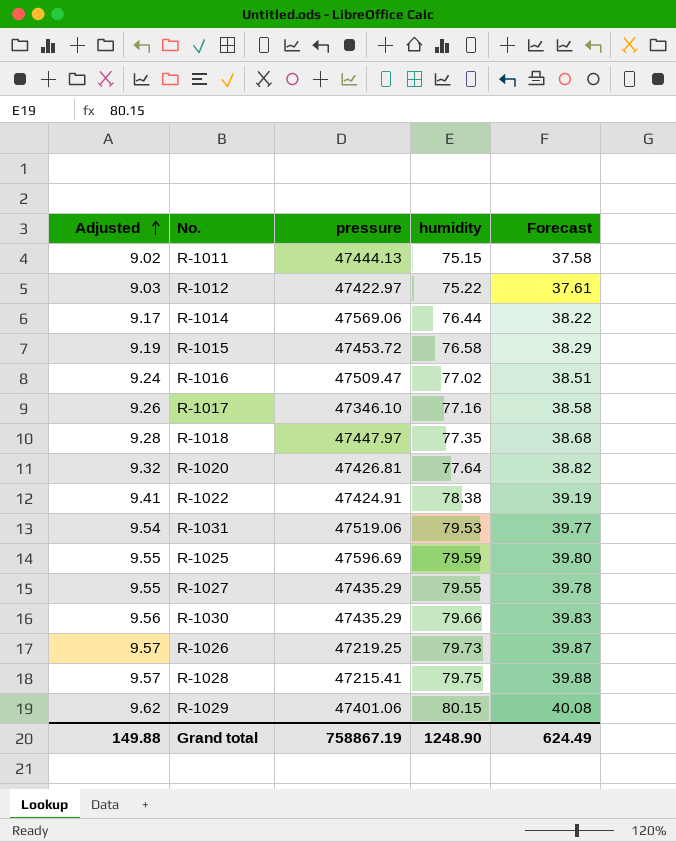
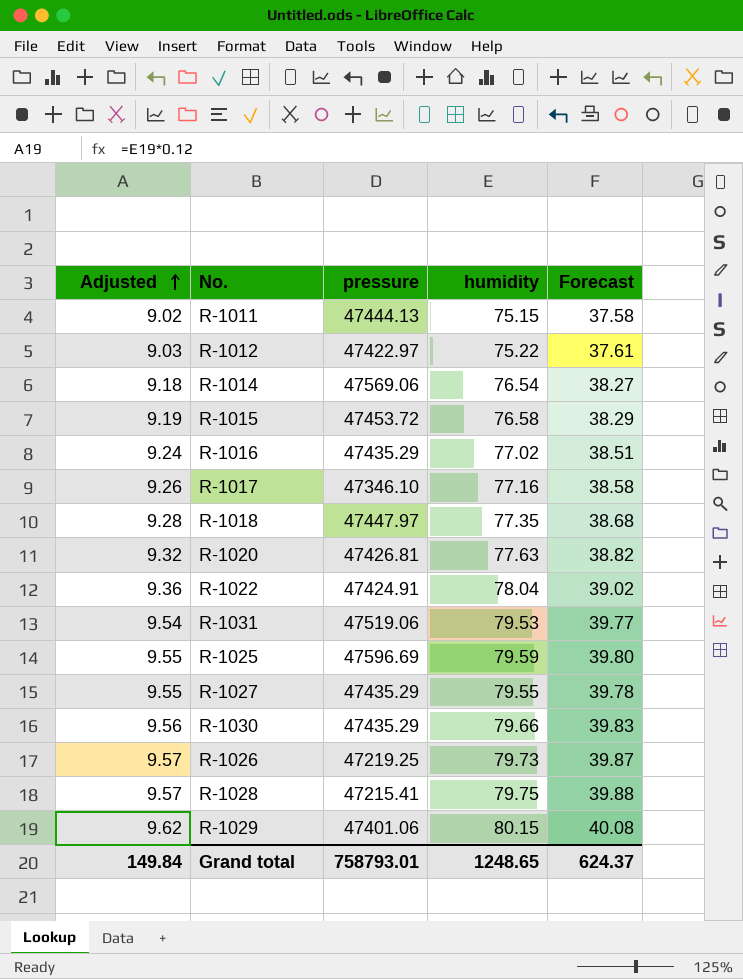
R-1014 | Adjusted: 9.17 -> 9.18
R-1014 | humidity: 76.44 -> 76.54
R-1014 | Forecast: 38.22 -> 38.27
R-1016 | pressure: 47509.47 -> 47435.29
R-1020 | humidity: 77.64 -> 77.63
R-1022 | Adjusted: 9.41 -> 9.36
R-1022 | humidity: 78.38 -> 78.04
R-1022 | Forecast: 39.19 -> 39.02
Grand total | Adjusted: 149.88 -> 149.84
Grand total | pressure: 758867.19 -> 758793.01
Grand total | humidity: 1248.90 -> 1248.65
Grand total | Forecast: 624.49 -> 624.37

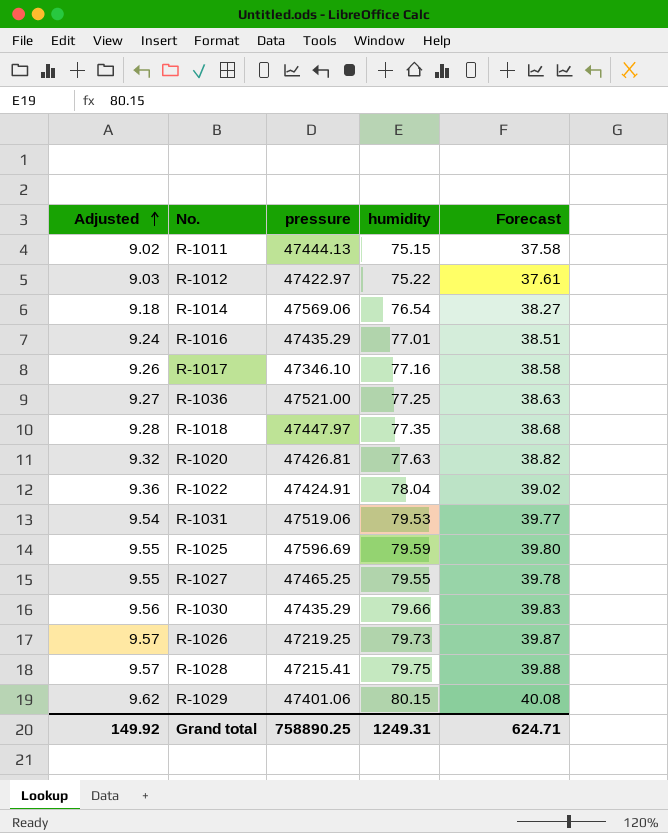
row R-1015: 9.19 | 47453.72 | 76.58 | 38.29 -> none
R-1016 | humidity: 77.02 -> 77.01
row R-1036: none -> 9.27 | 47521.00 | 77.25 | 38.63
R-1027 | pressure: 47435.29 -> 47465.25
Grand total | Adjusted: 149.84 -> 149.92
Grand total | pressure: 758793.01 -> 758890.25
Grand total | humidity: 1248.65 -> 1249.31
Grand total | Forecast: 624.37 -> 624.71

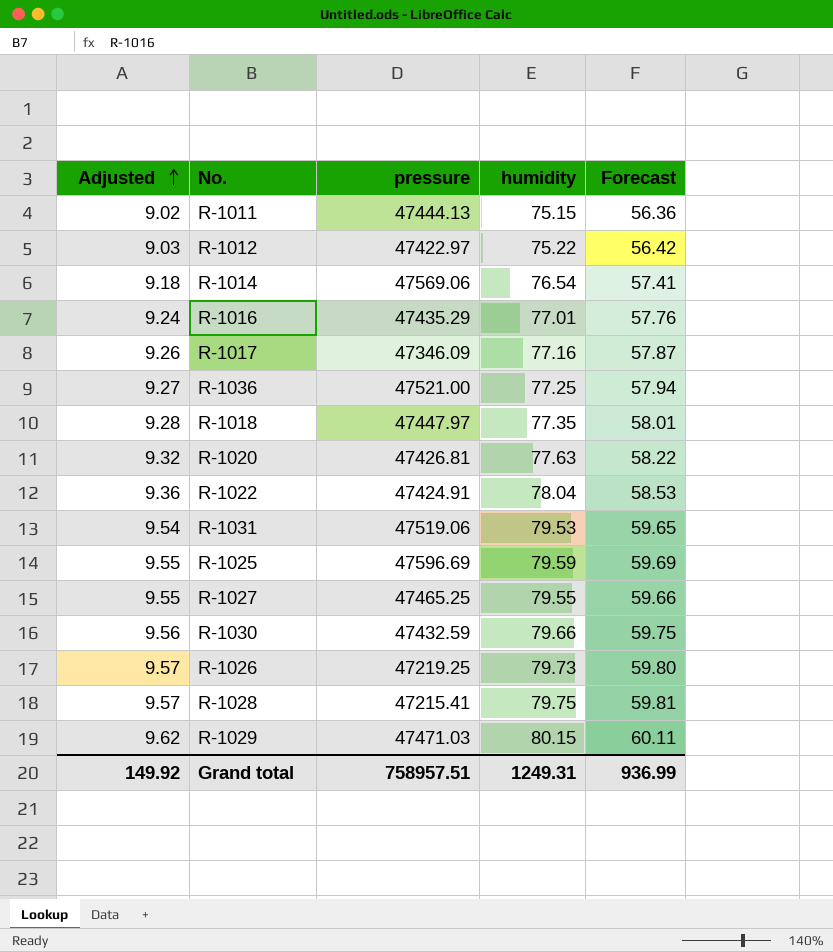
column Forecast | formula: [humidity] * 0.5 -> [humidity] * 0.75
R-1017 | pressure: 47346.10 -> 47346.09
R-1030 | pressure: 47435.29 -> 47432.59
R-1029 | pressure: 47401.06 -> 47471.03
Grand total | pressure: 758890.25 -> 758957.51
Grand total | Forecast: 624.71 -> 936.99

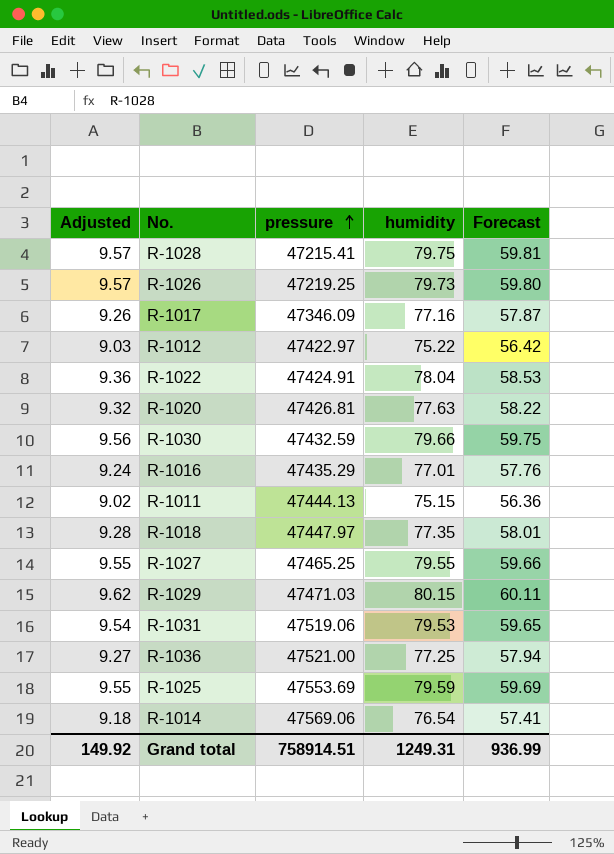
row order: Adjusted ascending -> pressure ascending
R-1025 | pressure: 47596.69 -> 47553.69
Grand total | pressure: 758957.51 -> 758914.51

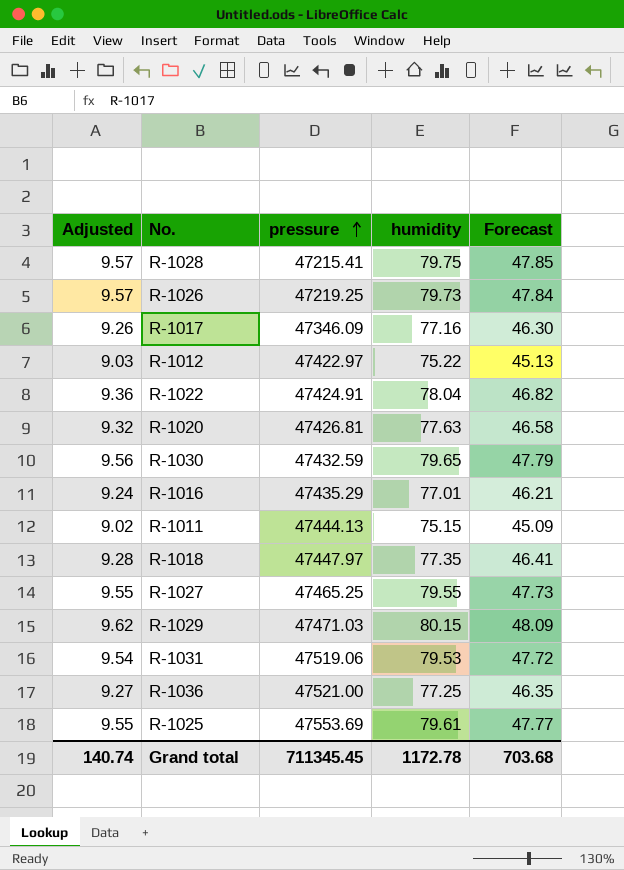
column Forecast | formula: [humidity] * 0.75 -> [humidity] * 0.6
row R-1014: 9.18 | 47569.06 | 76.54 | 57.41 -> none
R-1030 | humidity: 79.66 -> 79.65
R-1025 | humidity: 79.59 -> 79.61
Grand total | Adjusted: 149.92 -> 140.74
Grand total | pressure: 758914.51 -> 711345.45
Grand total | humidity: 1249.31 -> 1172.78
Grand total | Forecast: 936.99 -> 703.68

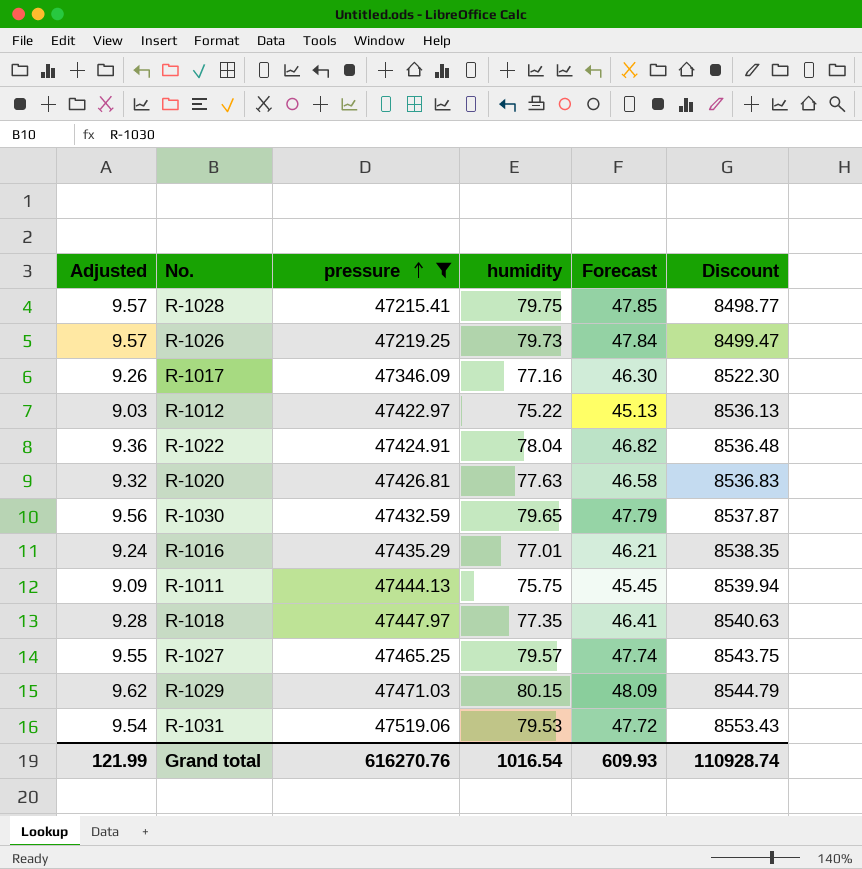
filter: none -> pressure <= 47519.06
column Discount | formula: none -> [pressure] * 0.18
R-1011 | Adjusted: 9.02 -> 9.09
R-1011 | humidity: 75.15 -> 75.75
R-1011 | Forecast: 45.09 -> 45.45
R-1027 | humidity: 79.55 -> 79.57
R-1027 | Forecast: 47.73 -> 47.74
Grand total | Adjusted: 140.74 -> 121.99
Grand total | pressure: 711345.45 -> 616270.76
Grand total | humidity: 1172.78 -> 1016.54
Grand total | Forecast: 703.68 -> 609.93

